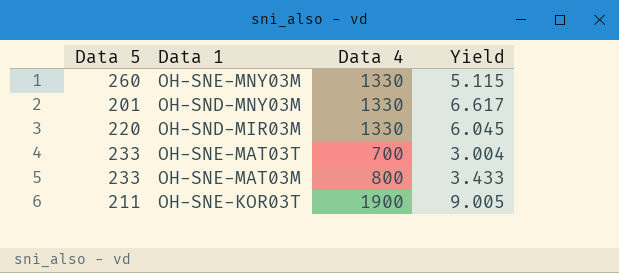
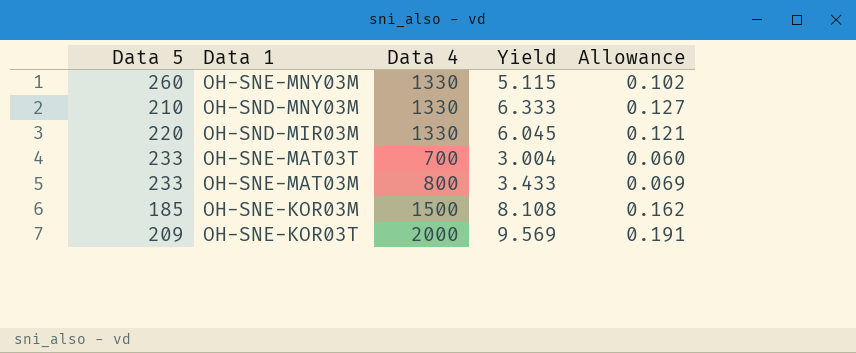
column Allowance | formula: none -> [Yield] * 0.02
OH-SND-MNY03M | Data 5: 201 -> 210
OH-SND-MNY03M | Yield: 6.617 -> 6.333
row OH-SNE-KOR03M: none -> 185 | 1500 | 8.108 | 0.162
OH-SNE-KOR03T | Data 5: 211 -> 209
OH-SNE-KOR03T | Data 4: 1900 -> 2000
OH-SNE-KOR03T | Yield: 9.005 -> 9.569

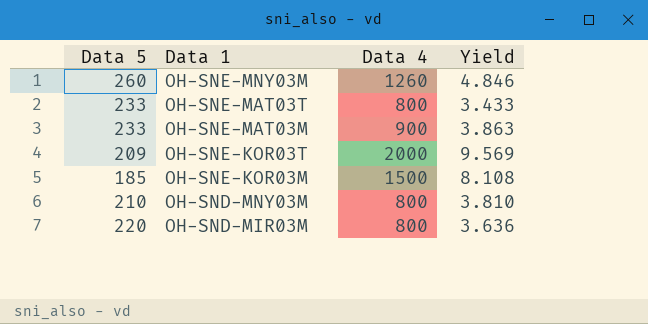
row order: none -> Data 1 descending
column Allowance | formula: [Yield] * 0.02 -> none
OH-SNE-MNY03M | Data 4: 1330 -> 1260
OH-SNE-MNY03M | Yield: 5.115 -> 4.846
OH-SNE-MAT03T | Data 4: 700 -> 800
OH-SNE-MAT03T | Yield: 3.004 -> 3.433
OH-SNE-MAT03M | Data 4: 800 -> 900
OH-SNE-MAT03M | Yield: 3.433 -> 3.863
OH-SND-MNY03M | Data 4: 1330 -> 800
OH-SND-MNY03M | Yield: 6.333 -> 3.810
OH-SND-MIR03M | Data 4: 1330 -> 800
OH-SND-MIR03M | Yield: 6.045 -> 3.636

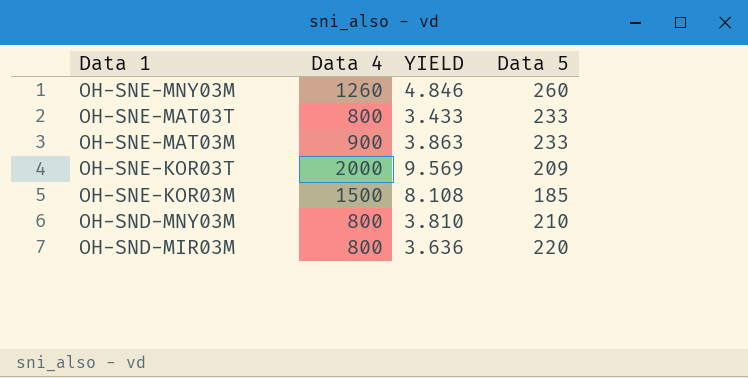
column name: Yield -> YIELD
column Data 5 | position: 1 -> 4

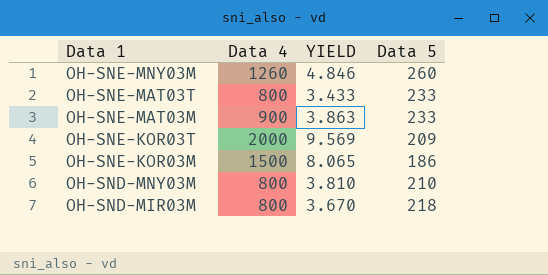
OH-SNE-KOR03M | YIELD: 8.108 -> 8.065
OH-SNE-KOR03M | Data 5: 185 -> 186
OH-SND-MIR03M | YIELD: 3.636 -> 3.670
OH-SND-MIR03M | Data 5: 220 -> 218

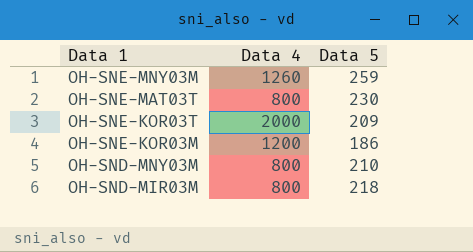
column YIELD | formula: [Data 4] / [Data 5] -> none
row OH-SNE-MAT03M: 900 | 3.863 | 233 -> none
OH-SNE-MNY03M | Data 5: 260 -> 259
OH-SNE-MAT03T | Data 5: 233 -> 230
OH-SNE-KOR03M | Data 4: 1500 -> 1200

